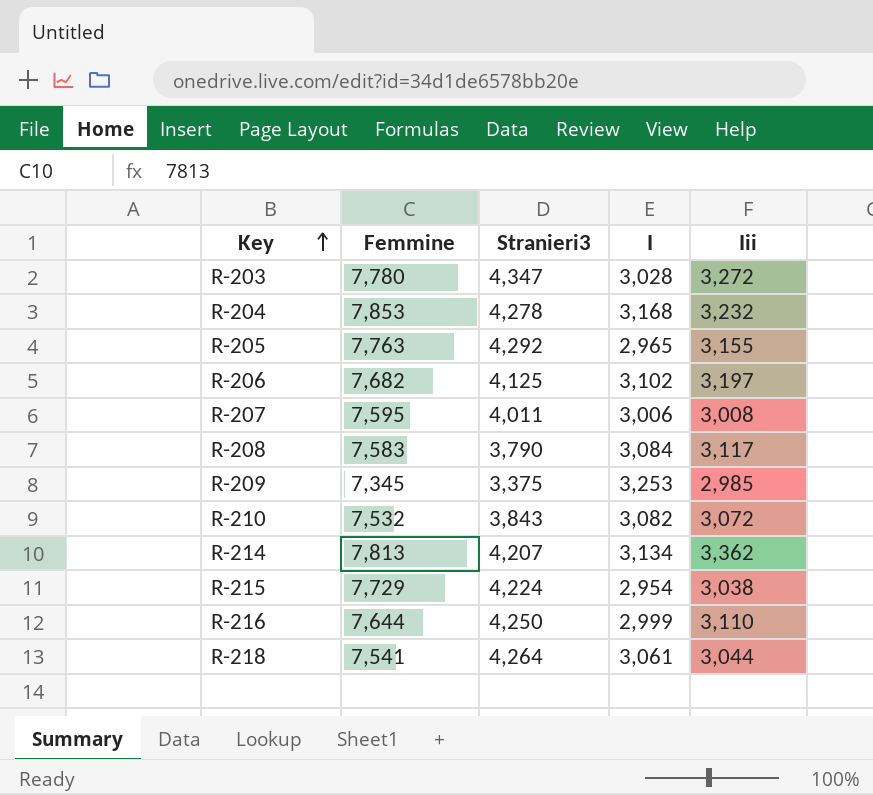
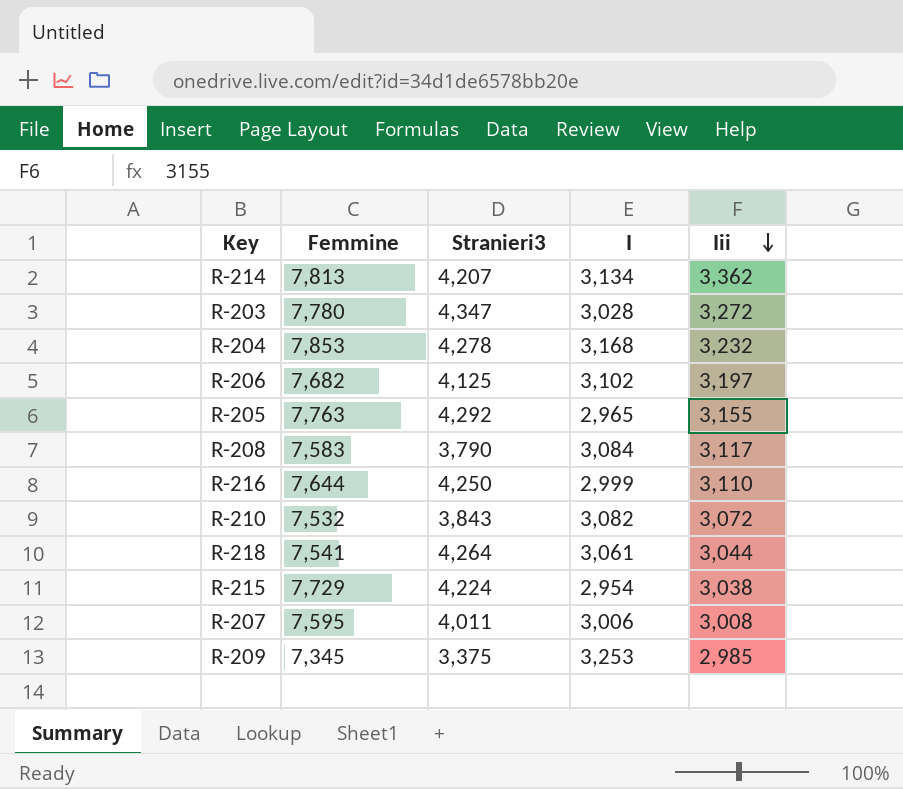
row order: Key ascending -> Iii descending

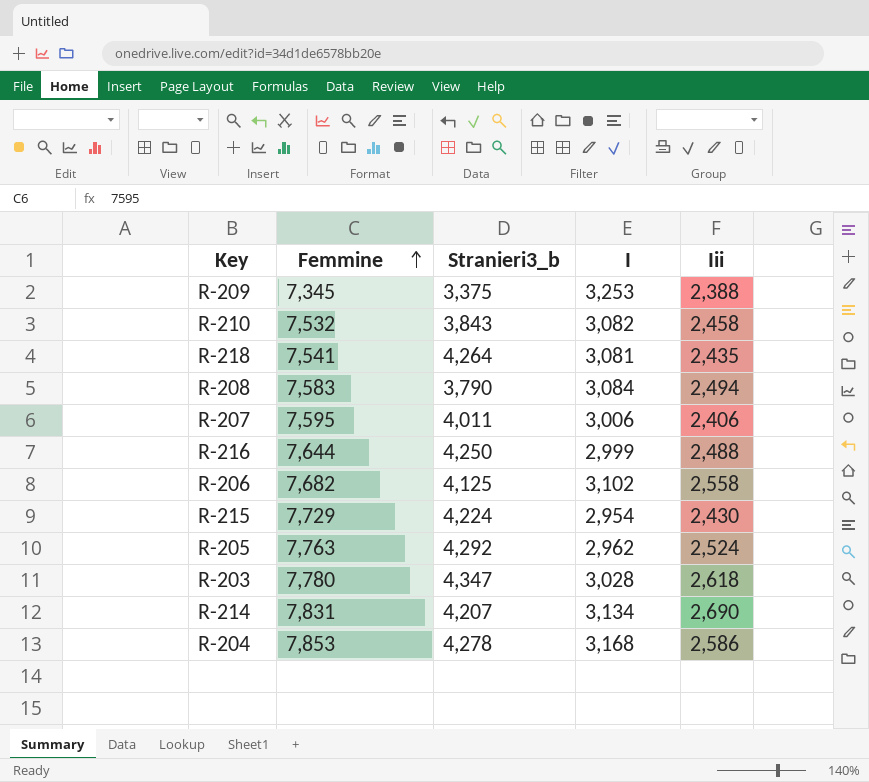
row order: Iii descending -> Femmine ascending
column name: Stranieri3 -> Stranieri3_b
R-209 | Iii: 2,985 -> 2,388
R-210 | Iii: 3,072 -> 2,458
R-218 | I: 3,061 -> 3,081
R-218 | Iii: 3,044 -> 2,435
R-208 | Iii: 3,117 -> 2,494
R-207 | Iii: 3,008 -> 2,406
R-216 | Iii: 3,110 -> 2,488
R-206 | Iii: 3,197 -> 2,558
R-215 | Iii: 3,038 -> 2,430
R-205 | I: 2,965 -> 2,962
R-205 | Iii: 3,155 -> 2,524
R-203 | Iii: 3,272 -> 2,618
R-214 | Femmine: 7,813 -> 7,831
R-214 | Iii: 3,362 -> 2,690
R-204 | Iii: 3,232 -> 2,586

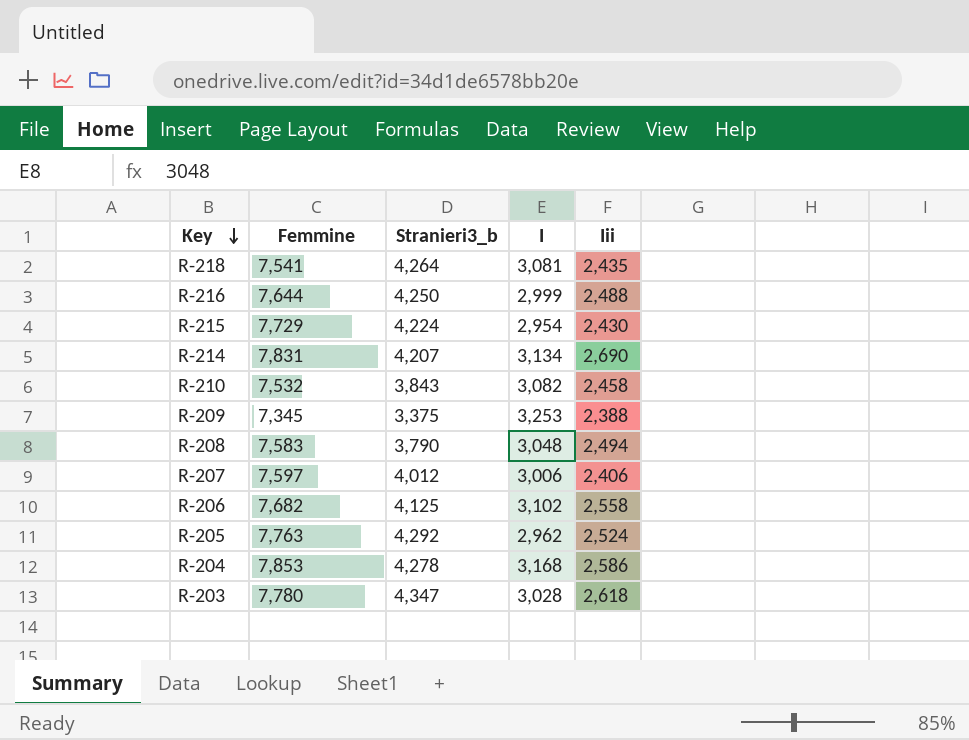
row order: Femmine ascending -> Key descending
R-208 | I: 3,084 -> 3,048
R-207 | Femmine: 7,595 -> 7,597
R-207 | Stranieri3_b: 4,011 -> 4,012

